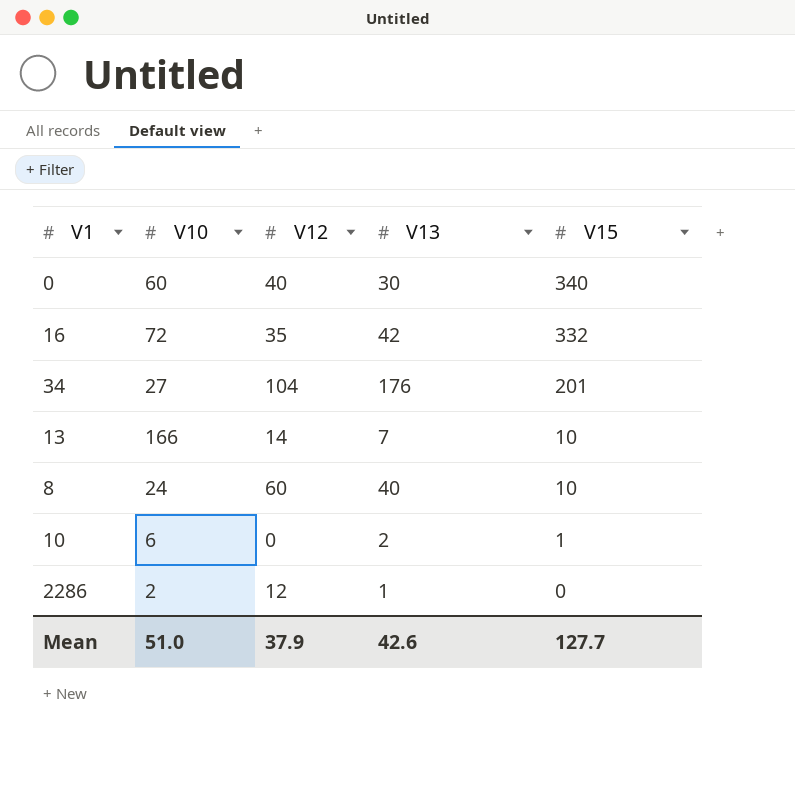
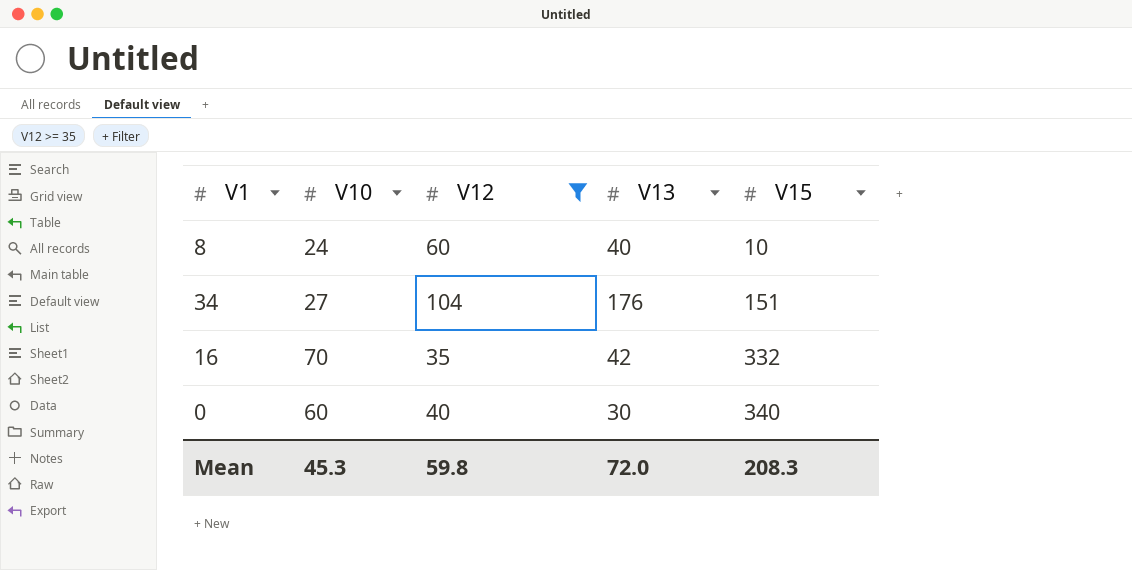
filter: none -> V12 >= 35
row order: V15 descending -> V15 ascending
34 | V15: 201 -> 151
16 | V10: 72 -> 70
Mean | V10: 51.0 -> 45.3
Mean | V12: 37.9 -> 59.8
Mean | V13: 42.6 -> 72.0
Mean | V15: 127.7 -> 208.3

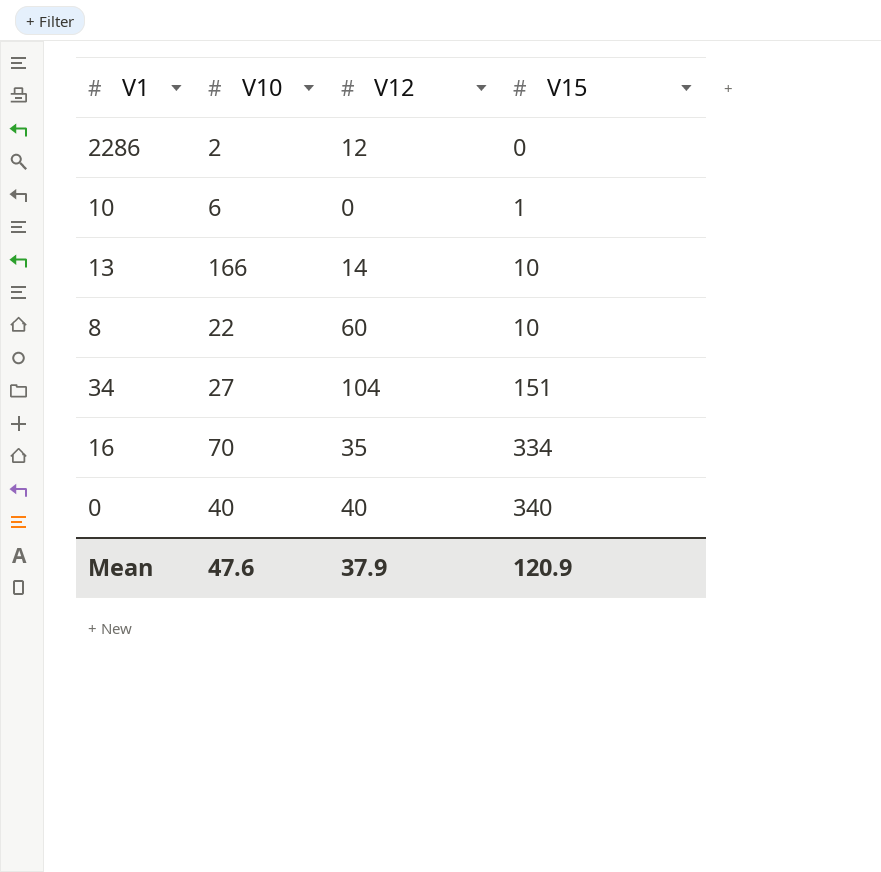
filter: V12 >= 35 -> none
column V13 | position: 4 -> none
8 | V10: 24 -> 22
16 | V15: 332 -> 334
0 | V10: 60 -> 40
Mean | V10: 45.3 -> 47.6
Mean | V12: 59.8 -> 37.9
Mean | V15: 208.3 -> 120.9

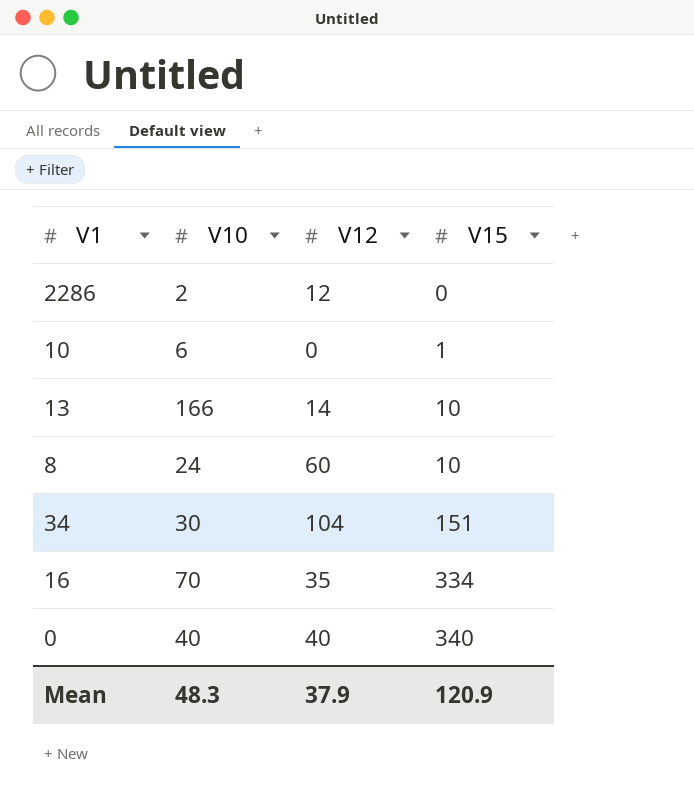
8 | V10: 22 -> 24
34 | V10: 27 -> 30
Mean | V10: 47.6 -> 48.3

